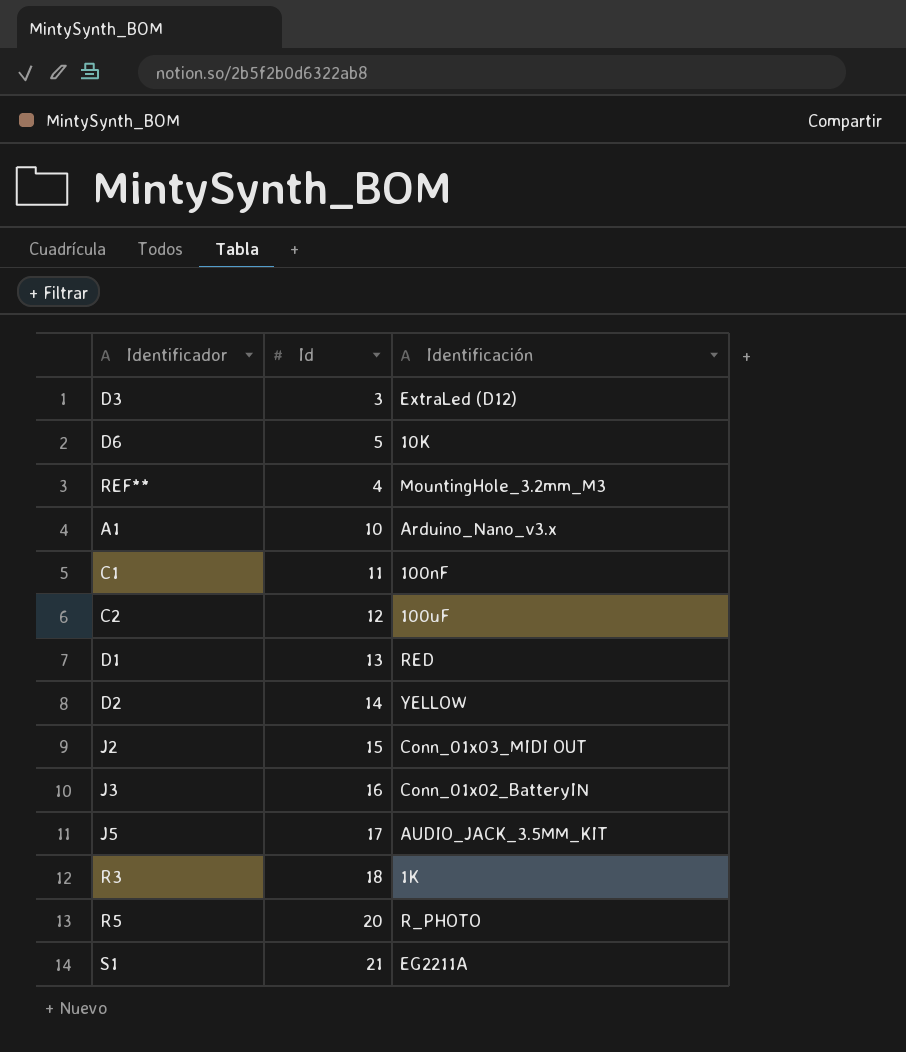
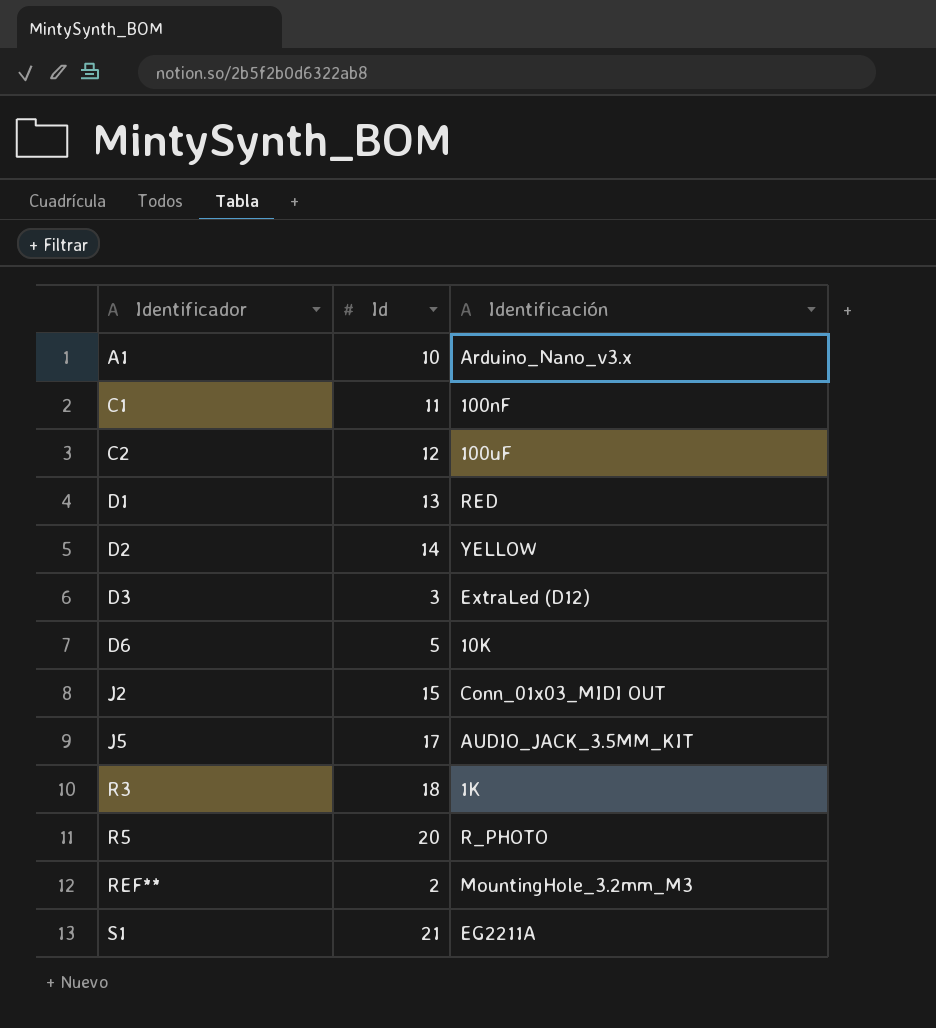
row order: none -> Identificador ascending
row J3: 16 | Conn_01x02_BatteryIN -> none
REF** | Id: 4 -> 2

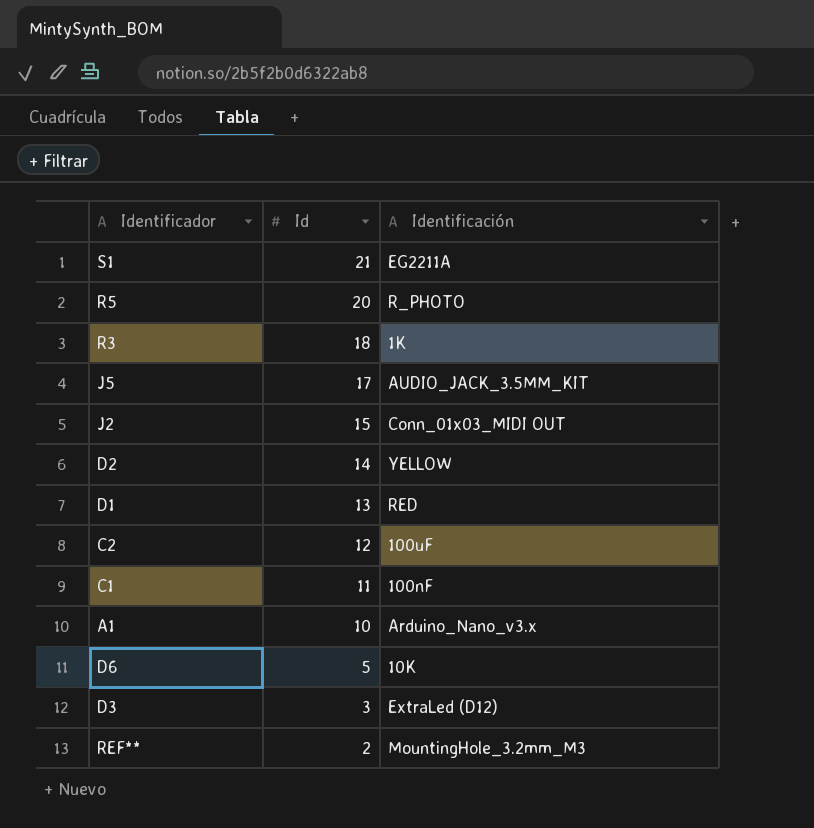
row order: Identificador ascending -> Id descending

